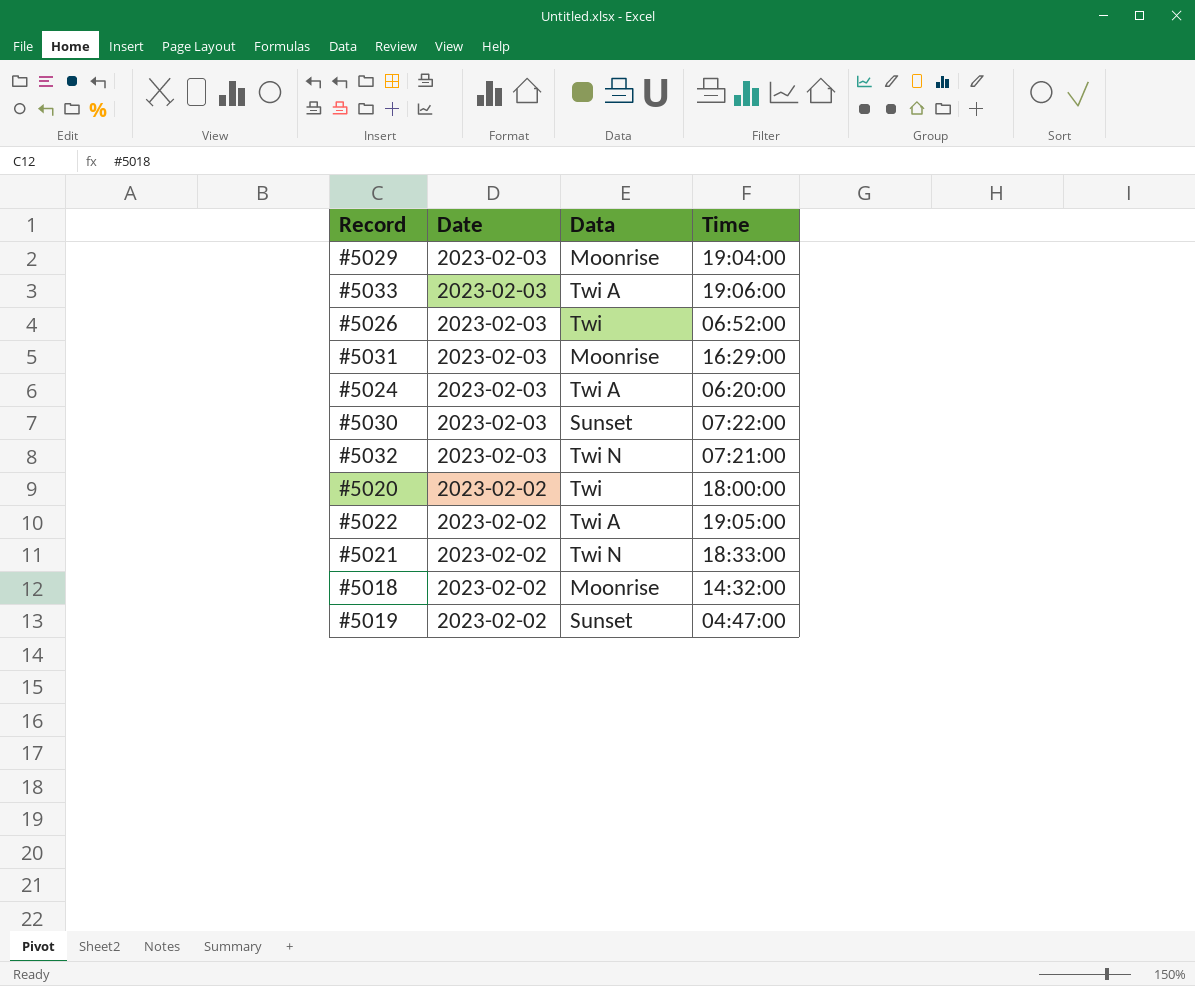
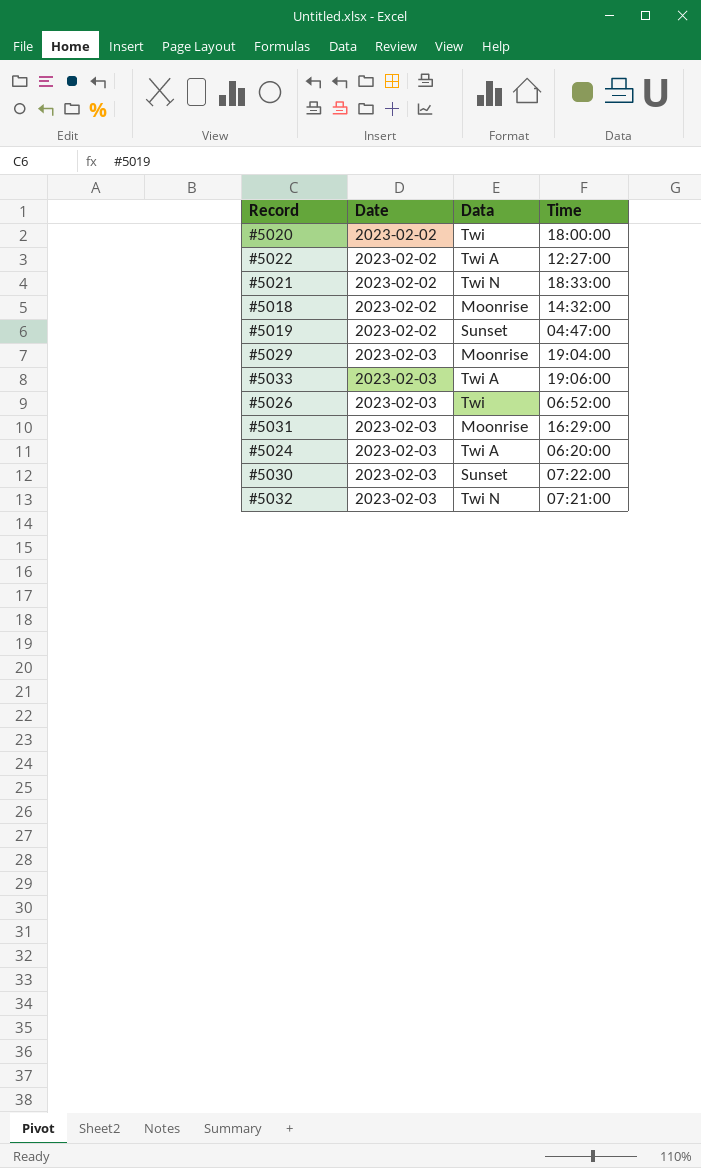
row order: Date descending -> Date ascending
#5022 | Time: 19:05:00 -> 12:27:00

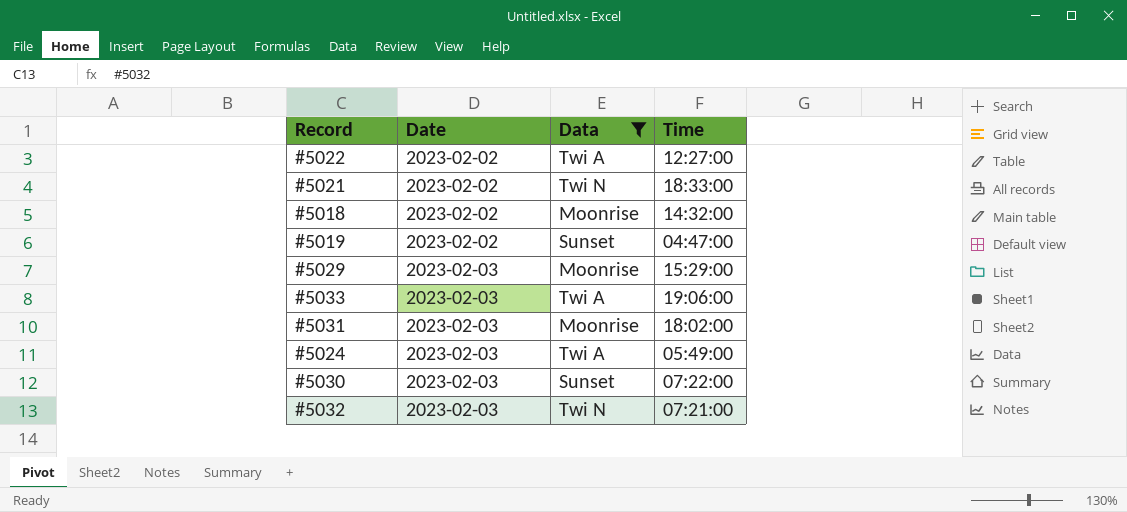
filter: none -> Data != Twi
#5029 | Time: 19:04:00 -> 15:29:00
#5031 | Time: 16:29:00 -> 18:02:00
#5024 | Time: 06:20:00 -> 05:49:00

